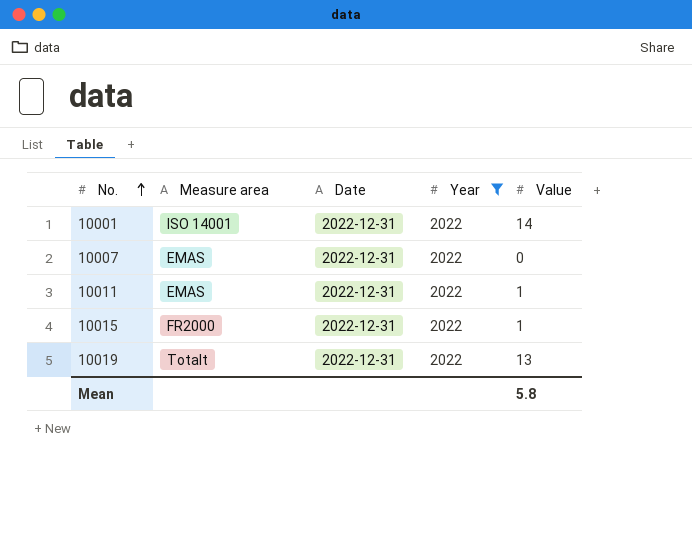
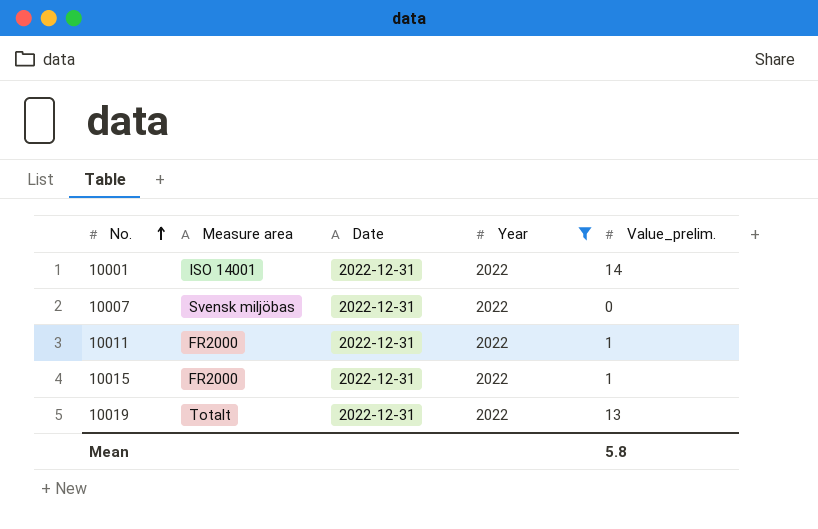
column name: Value -> Value_prelim.
10007 | Measure area: EMAS -> Svensk miljöbas
10011 | Measure area: EMAS -> FR2000

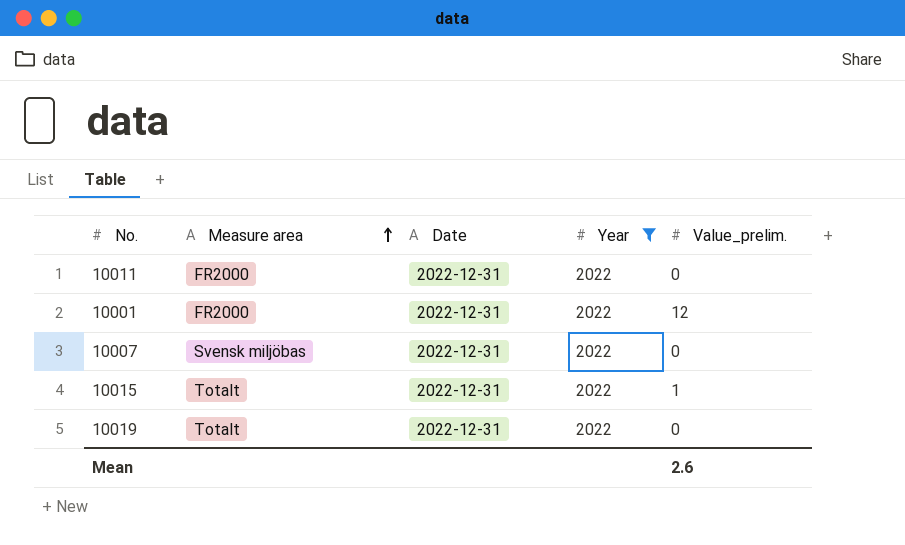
row order: No. ascending -> Measure area ascending
10011 | Value_prelim.: 1 -> 0
10001 | Measure area: ISO 14001 -> FR2000
10001 | Value_prelim.: 14 -> 12
10015 | Measure area: FR2000 -> Totalt
10019 | Value_prelim.: 13 -> 0
Mean | Value_prelim.: 5.8 -> 2.6

